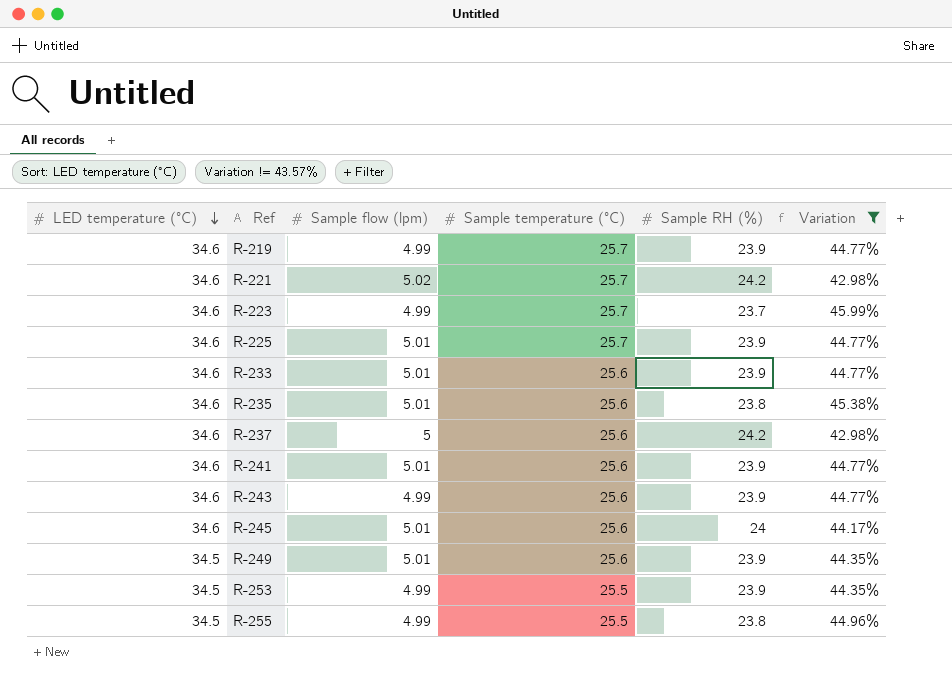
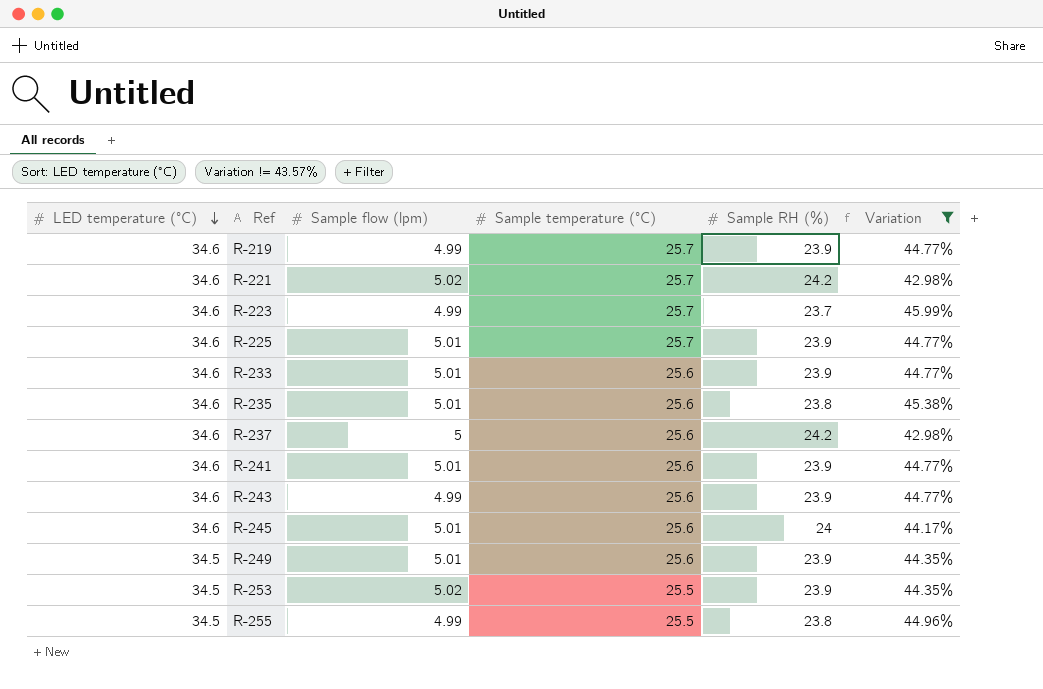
R-253 | Sample flow (lpm): 4.99 -> 5.02

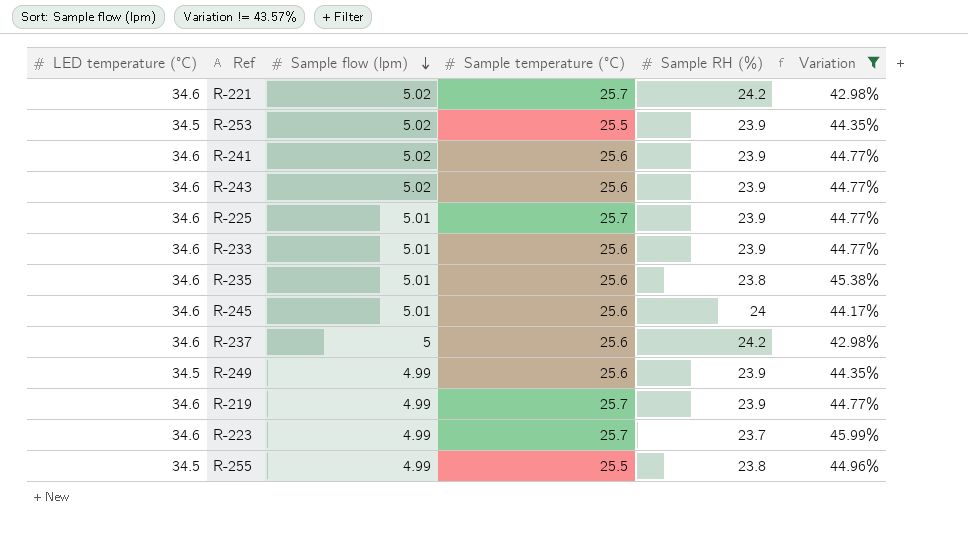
row order: LED temperature (°C) descending -> Sample flow (lpm) descending
R-241 | Sample flow (lpm): 5.01 -> 5.02
R-243 | Sample flow (lpm): 4.99 -> 5.02
R-249 | Sample flow (lpm): 5.01 -> 4.99

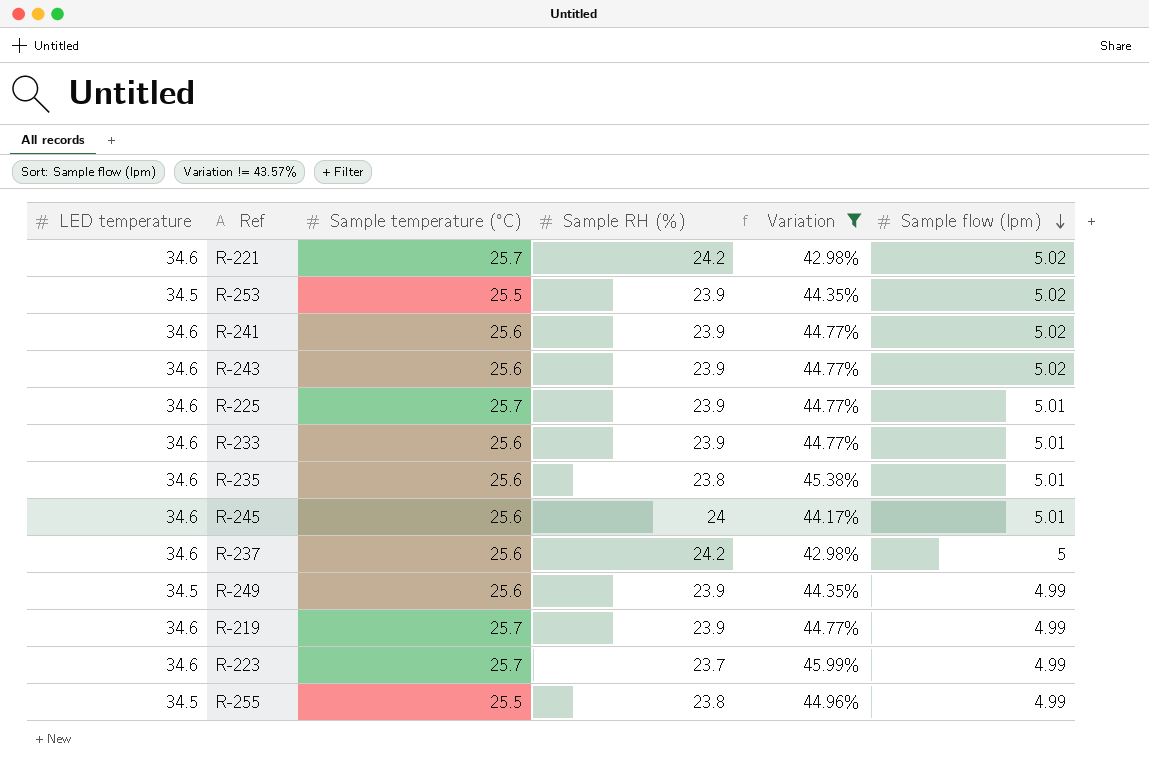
column name: LED temperature (°C) -> LED temperature
column Sample flow (lpm) | position: 3 -> 6

